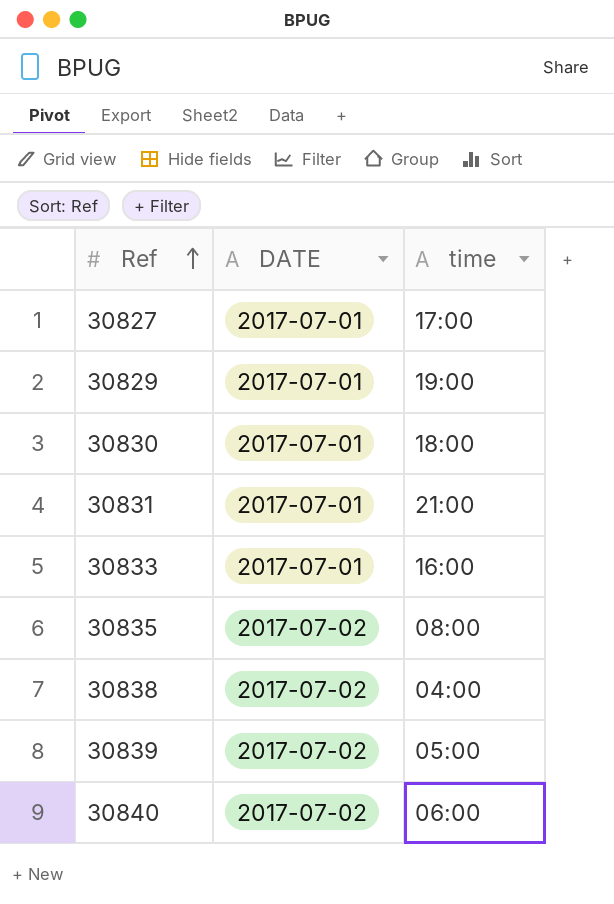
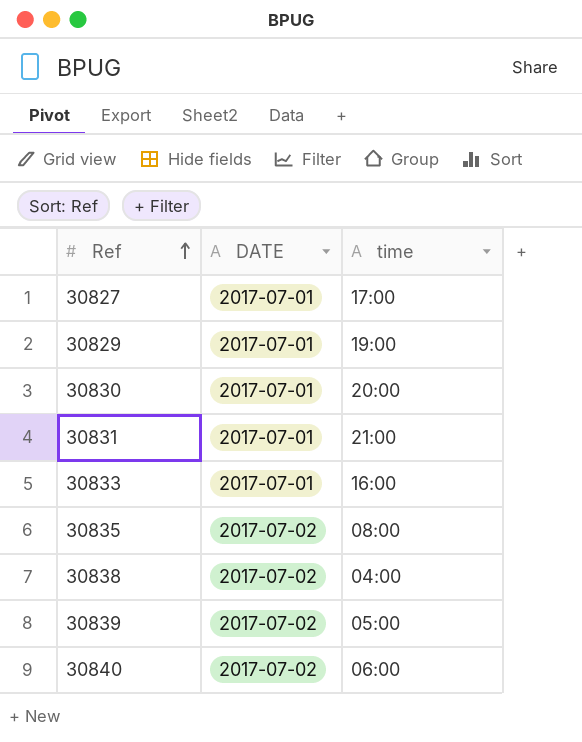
30830 | time: 18:00 -> 20:00

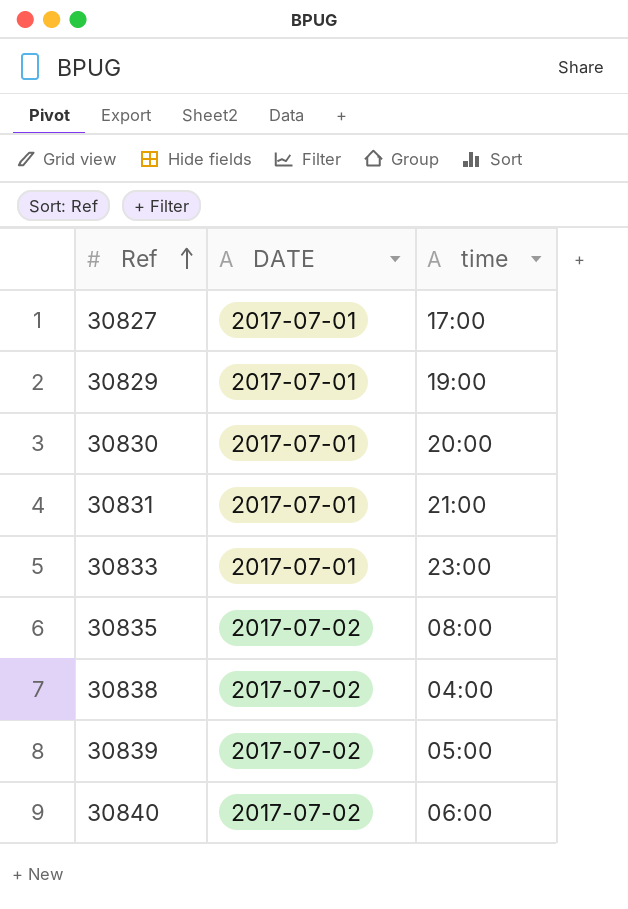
30833 | time: 16:00 -> 23:00

